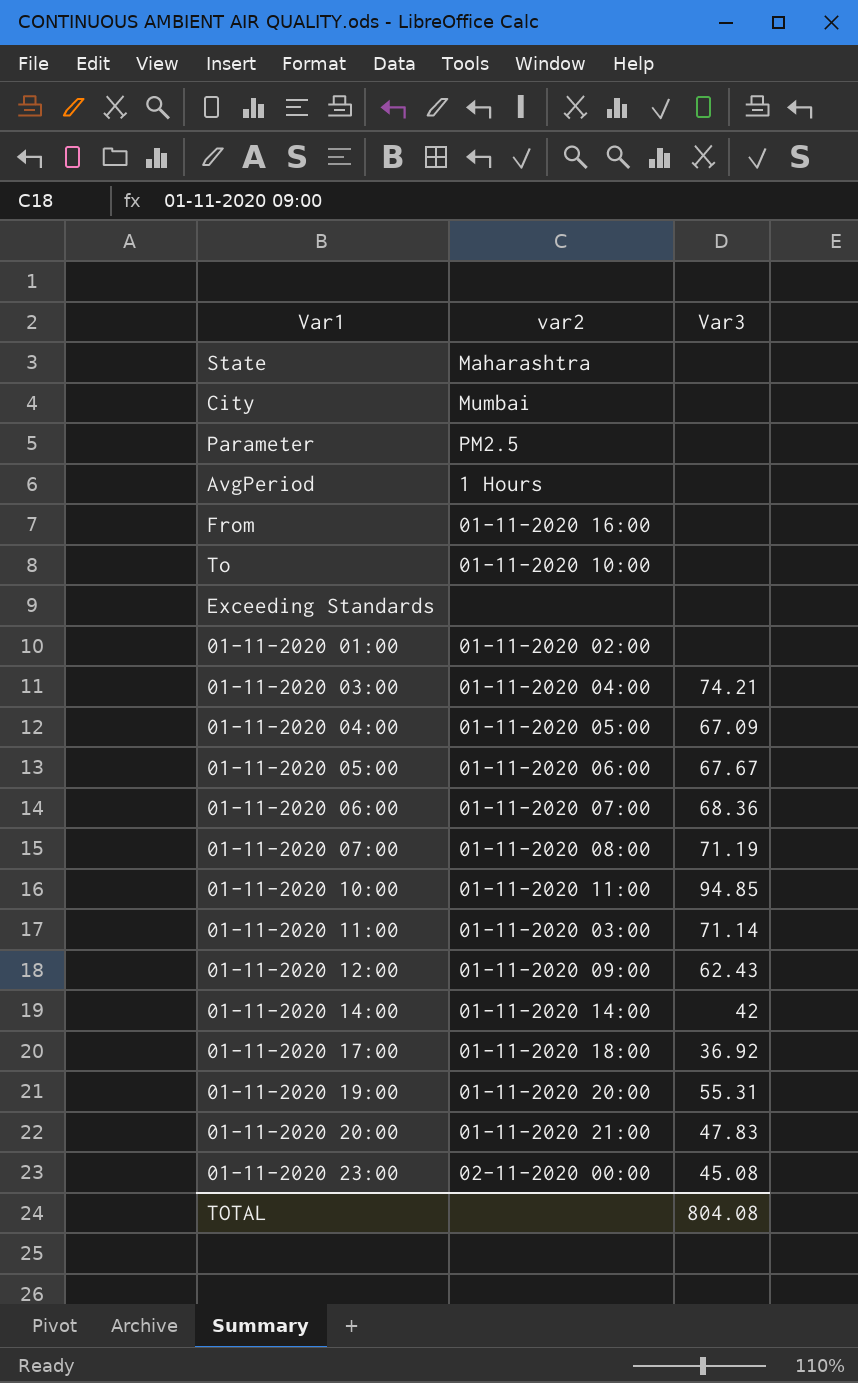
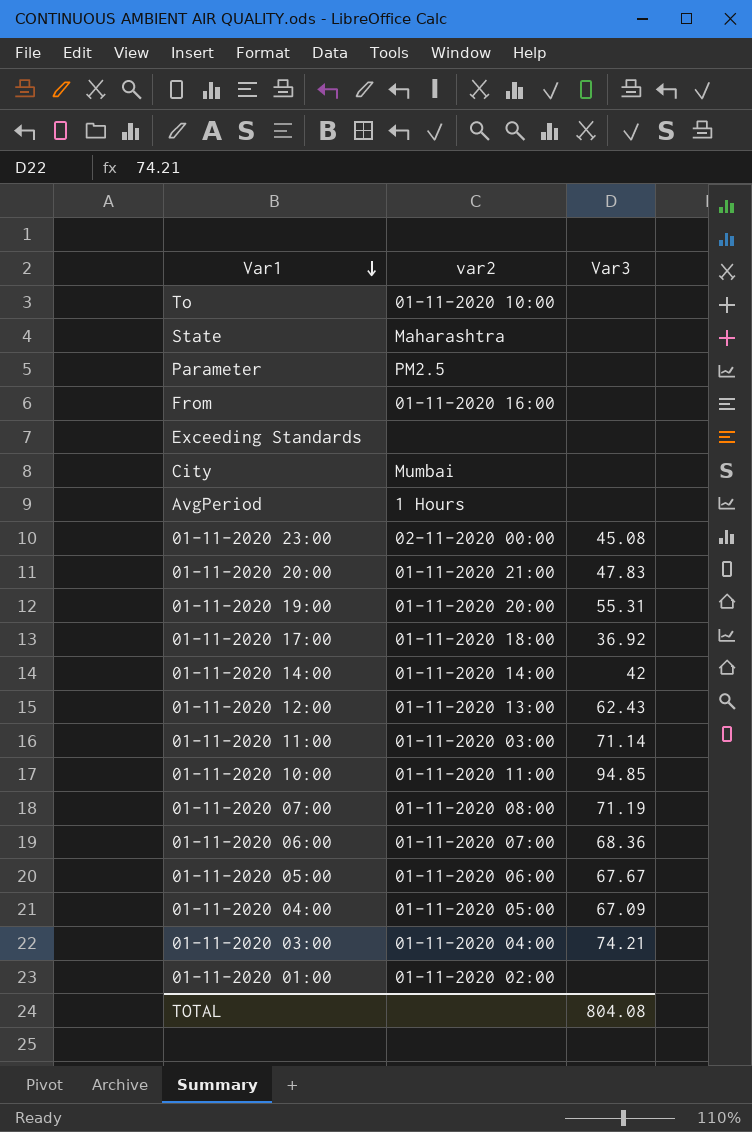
row order: none -> Var1 descending
01-11-2020 12:00 | var2: 01-11-2020 09:00 -> 01-11-2020 13:00

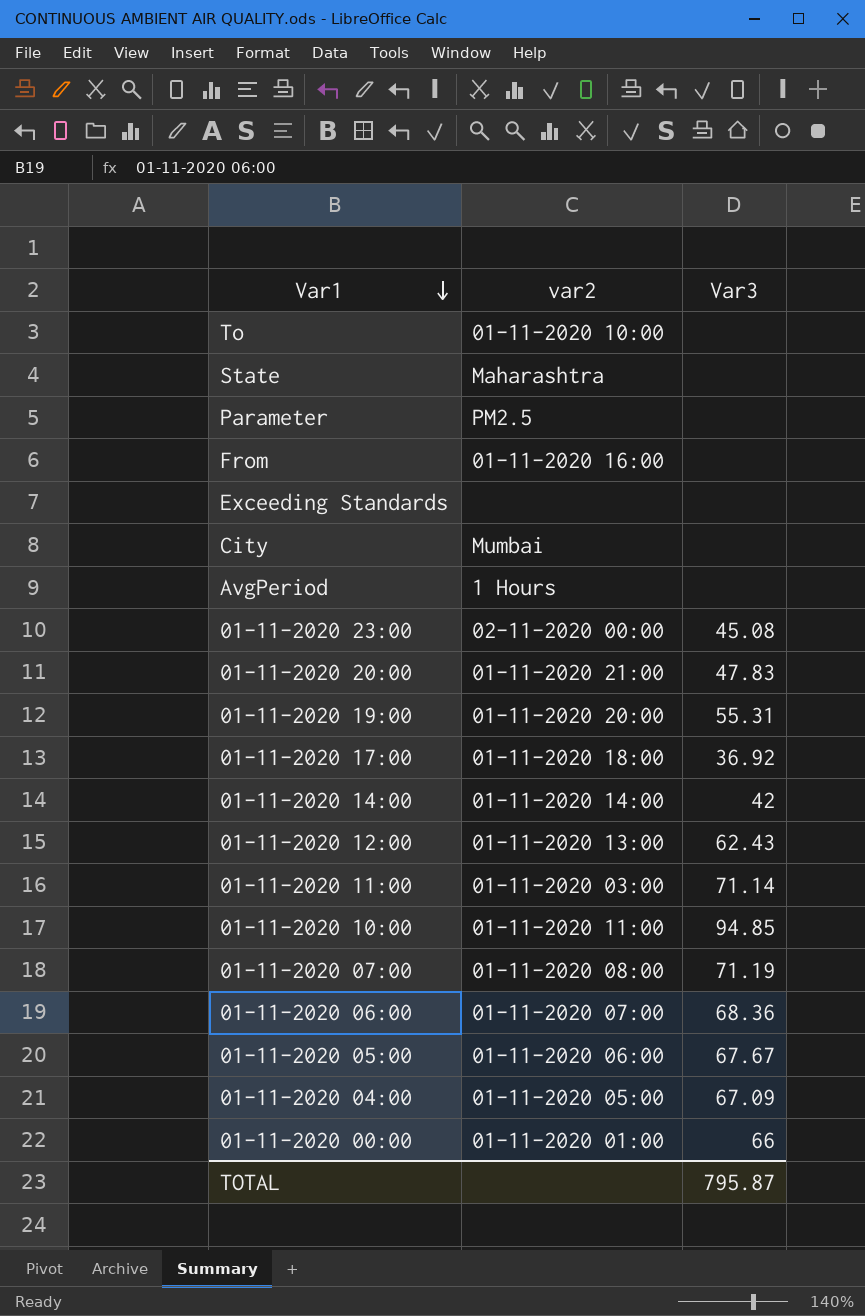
row 01-11-2020 03:00: 01-11-2020 04:00 | 74.21 -> none
row 01-11-2020 01:00: 01-11-2020 02:00 | none -> none
row 01-11-2020 00:00: none -> 01-11-2020 01:00 | 66
TOTAL | Var3: 804.08 -> 795.87

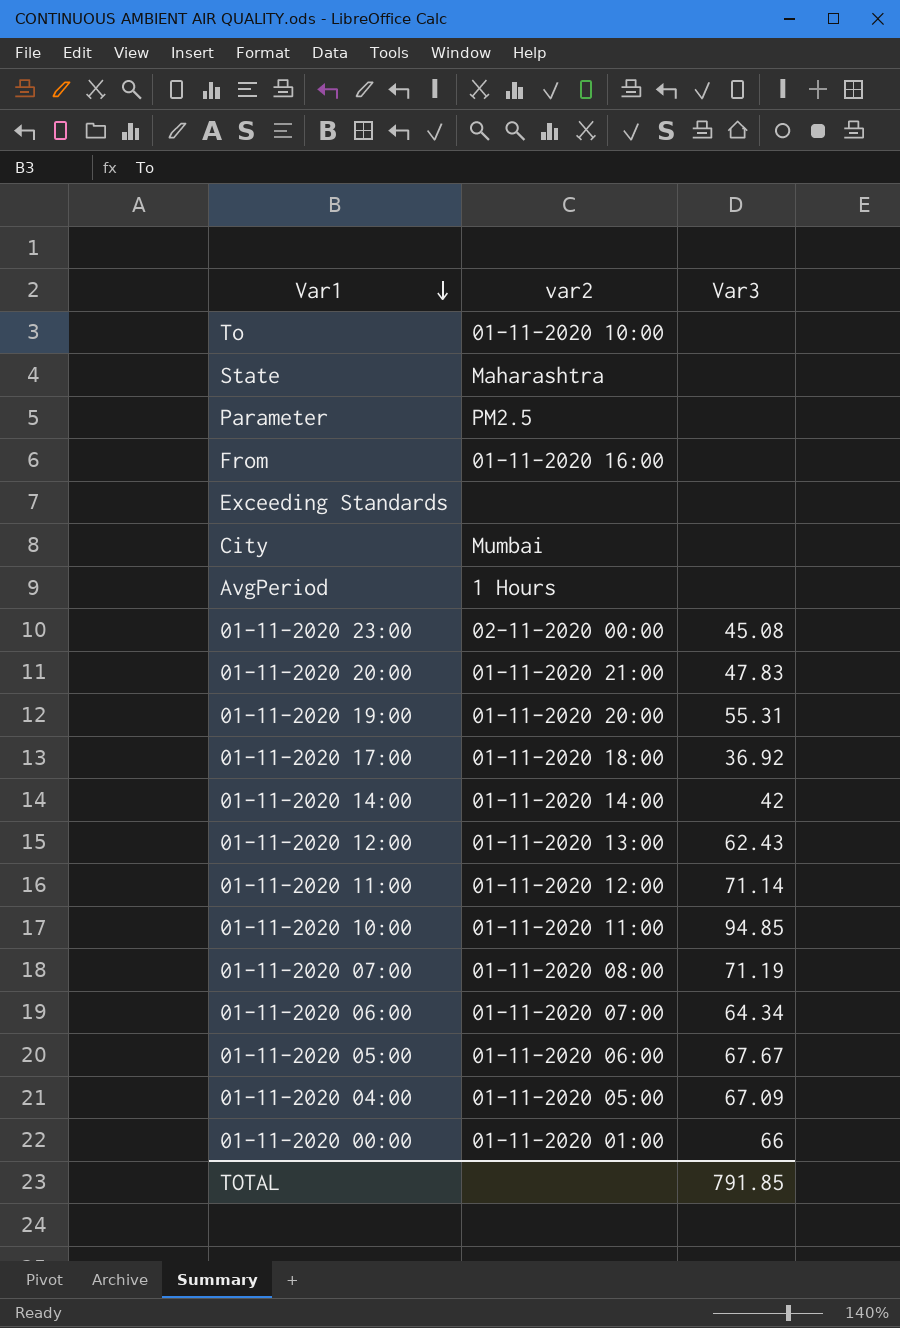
01-11-2020 11:00 | var2: 01-11-2020 03:00 -> 01-11-2020 12:00
01-11-2020 06:00 | Var3: 68.36 -> 64.34
TOTAL | Var3: 795.87 -> 791.85

